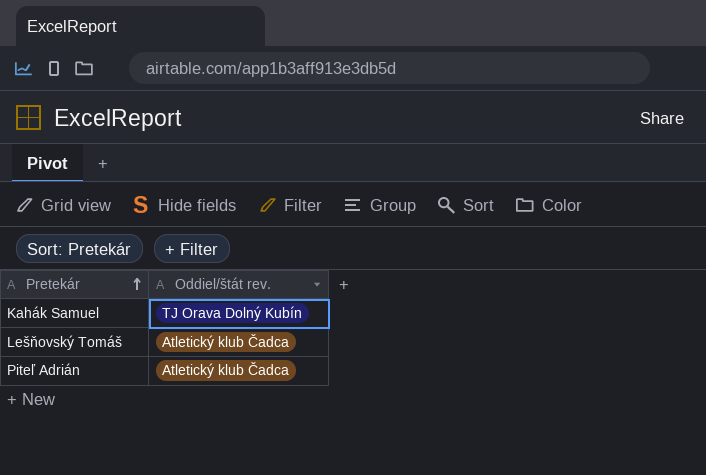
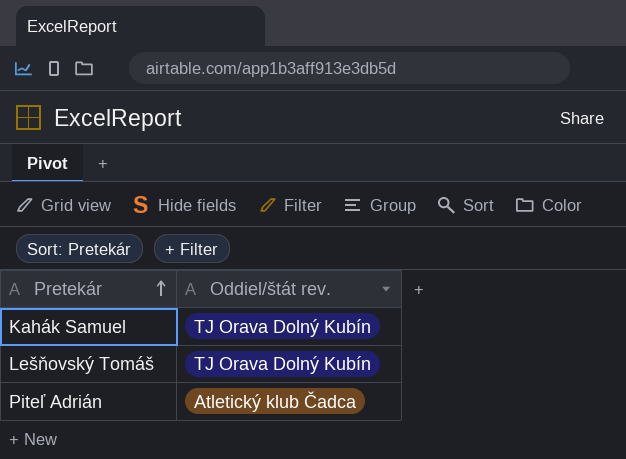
Lešňovský Tomáš | Oddiel/štát rev.: Atletický klub Čadca -> TJ Orava Dolný Kubín

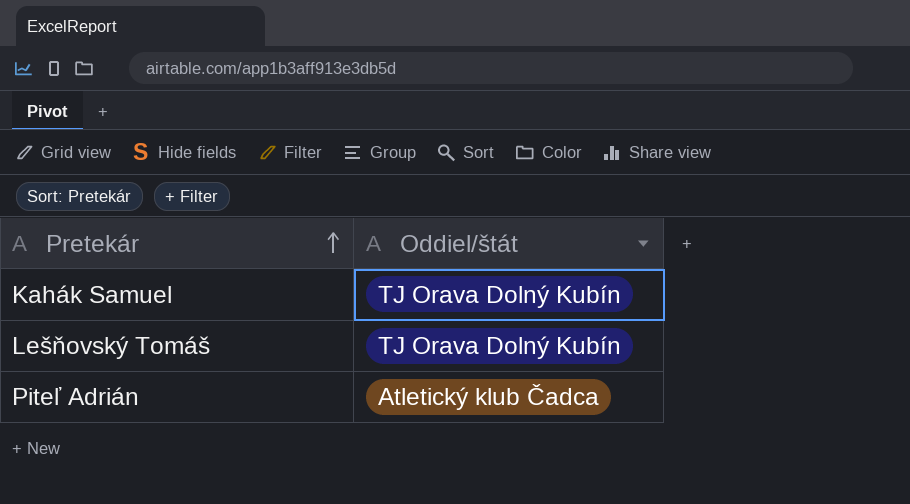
column name: Oddiel/štát rev. -> Oddiel/štát

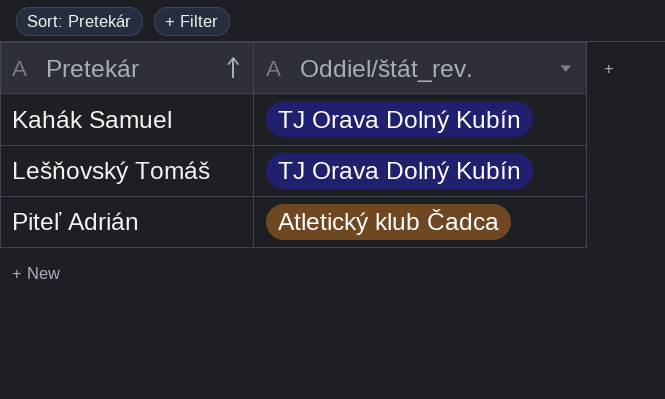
column name: Oddiel/štát -> Oddiel/štát_rev.

